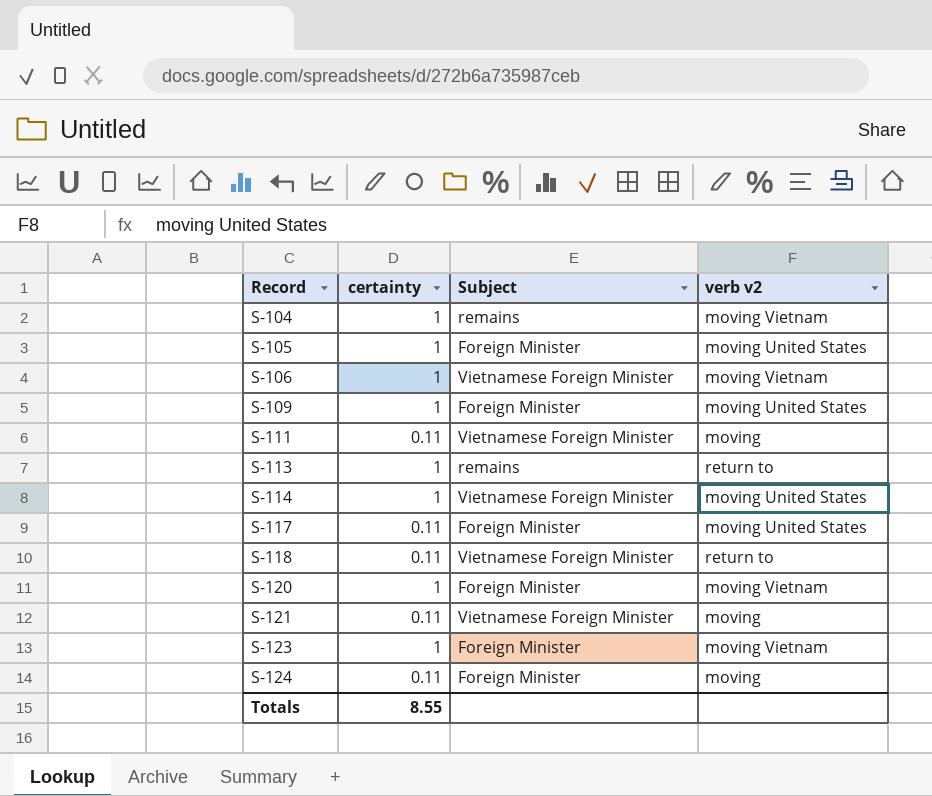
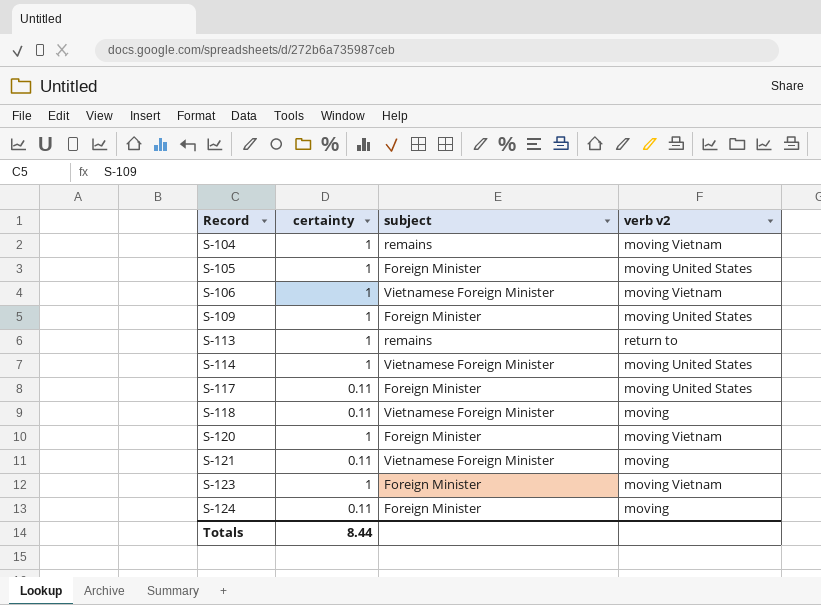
column name: Subject -> subject
row S-111: 0.11 | Vietnamese Foreign Minister | moving -> none
S-118 | verb v2: return to -> moving
Totals | certainty: 8.55 -> 8.44

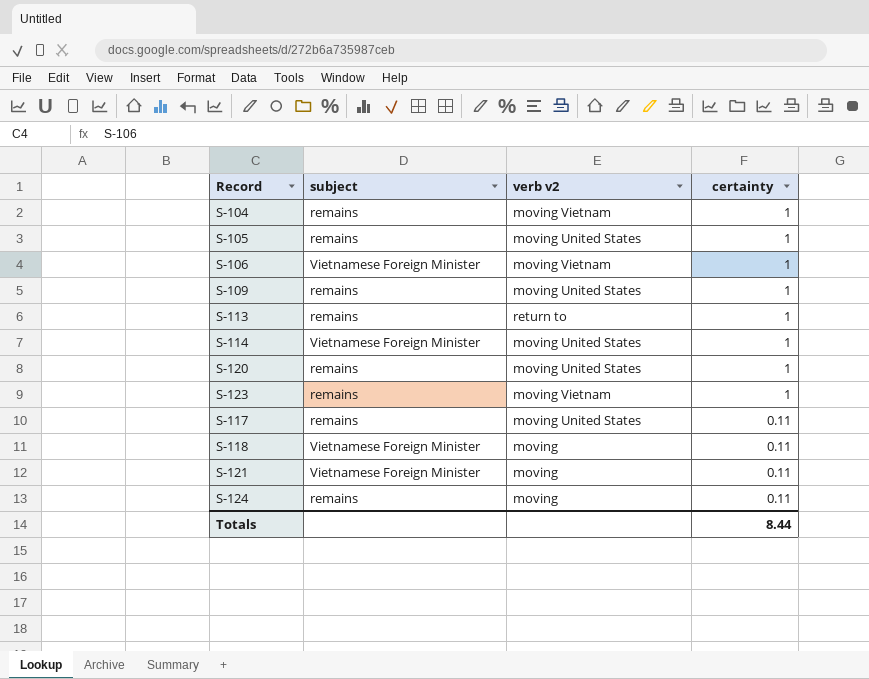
row order: Record ascending -> certainty descending
column certainty | position: 2 -> 4
S-105 | subject: Foreign Minister -> remains
S-109 | subject: Foreign Minister -> remains
S-120 | subject: Foreign Minister -> remains
S-120 | verb v2: moving Vietnam -> moving United States
S-123 | subject: Foreign Minister -> remains
S-117 | subject: Foreign Minister -> remains
S-124 | subject: Foreign Minister -> remains

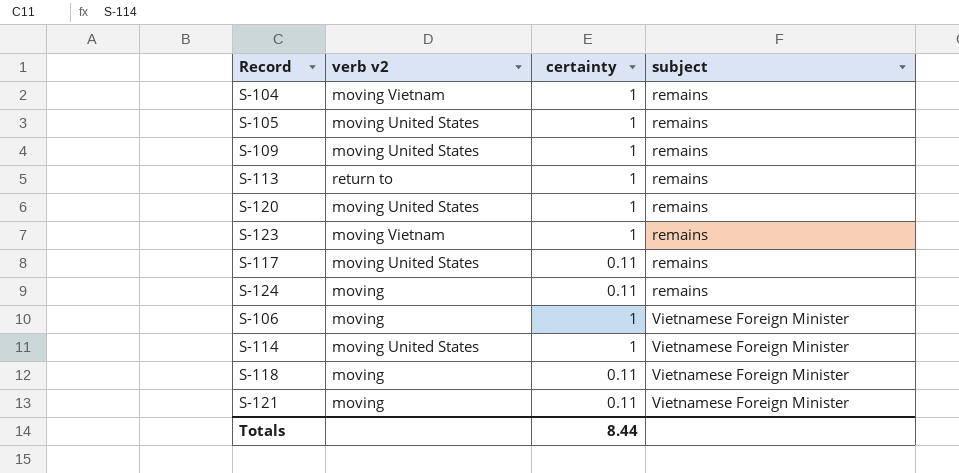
row order: certainty descending -> subject ascending
column subject | position: 2 -> 4
S-106 | verb v2: moving Vietnam -> moving

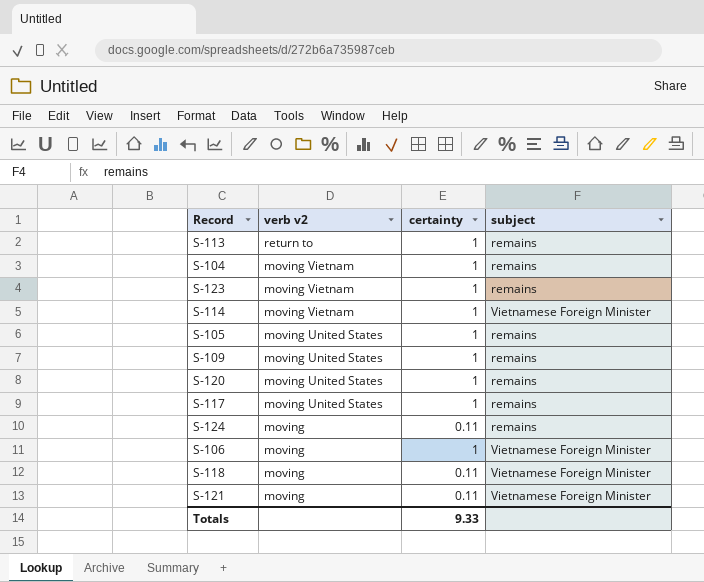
row order: subject ascending -> verb v2 descending
S-114 | verb v2: moving United States -> moving Vietnam
S-117 | certainty: 0.11 -> 1
Totals | certainty: 8.44 -> 9.33

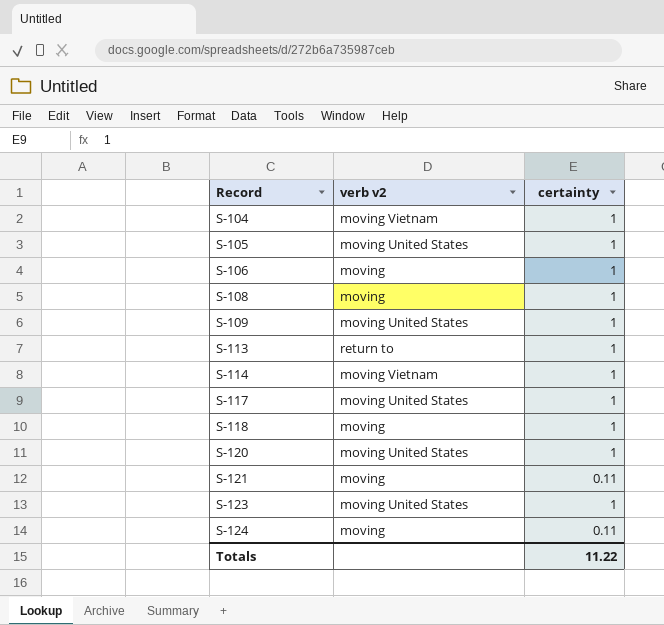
row order: verb v2 descending -> Record ascending
column subject | position: 4 -> none
row S-108: none -> moving | 1
S-118 | certainty: 0.11 -> 1
S-123 | verb v2: moving Vietnam -> moving United States
Totals | certainty: 9.33 -> 11.22

